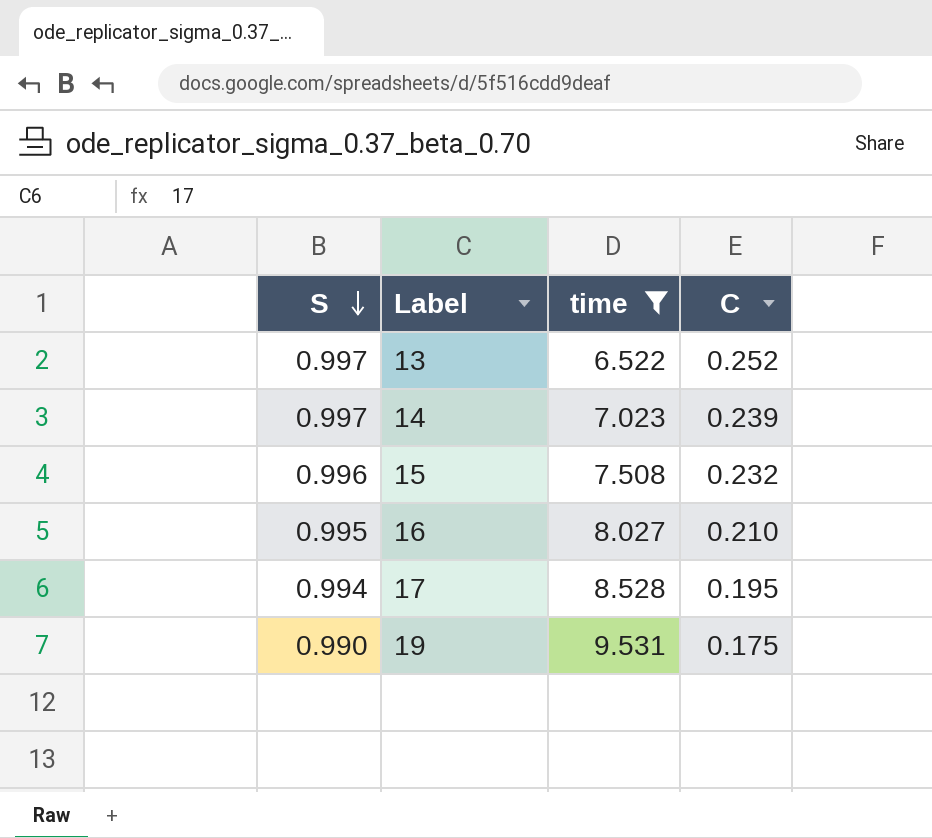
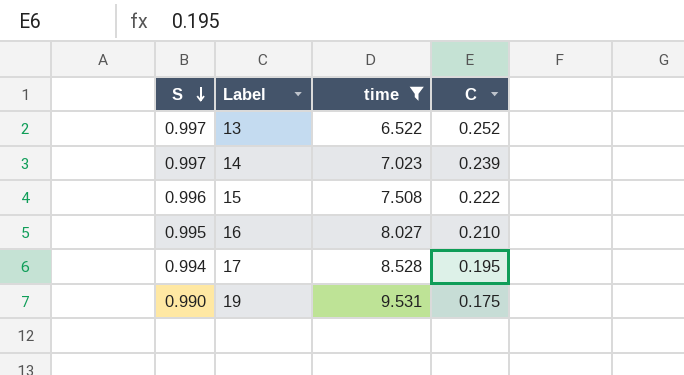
15 | C: 0.232 -> 0.222

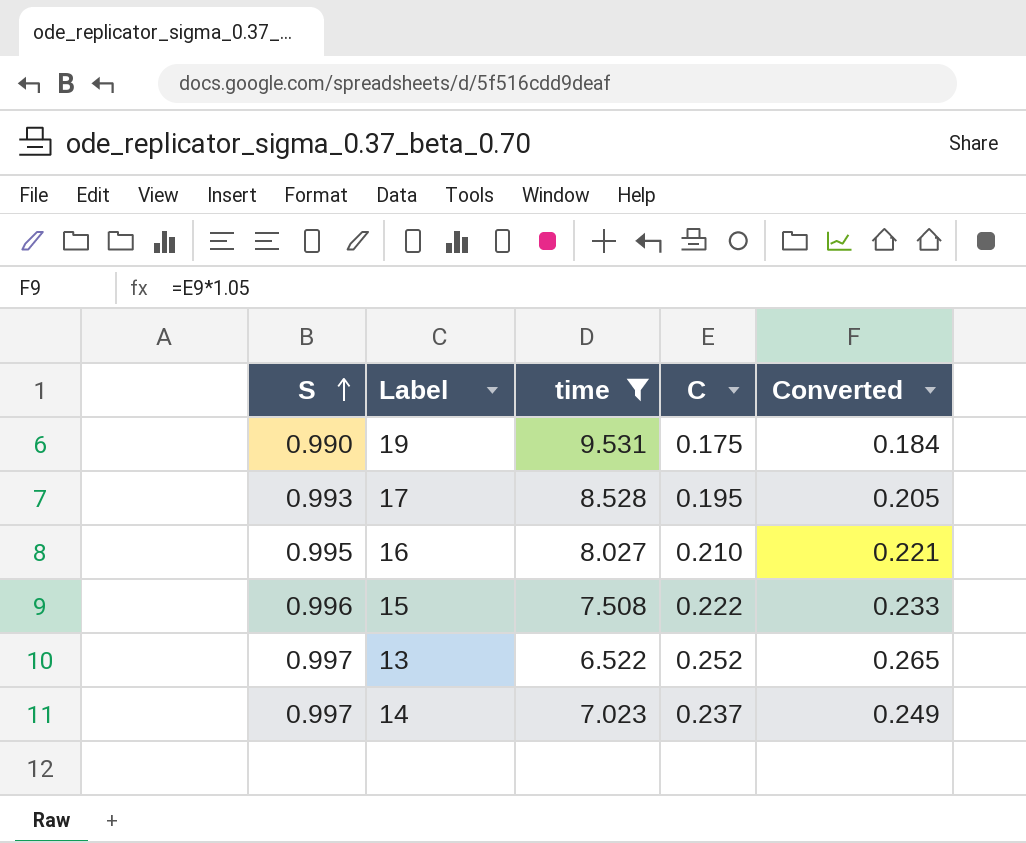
row order: S descending -> S ascending
column Converted | formula: none -> [C] * 1.05
17 | S: 0.994 -> 0.993
14 | C: 0.239 -> 0.237

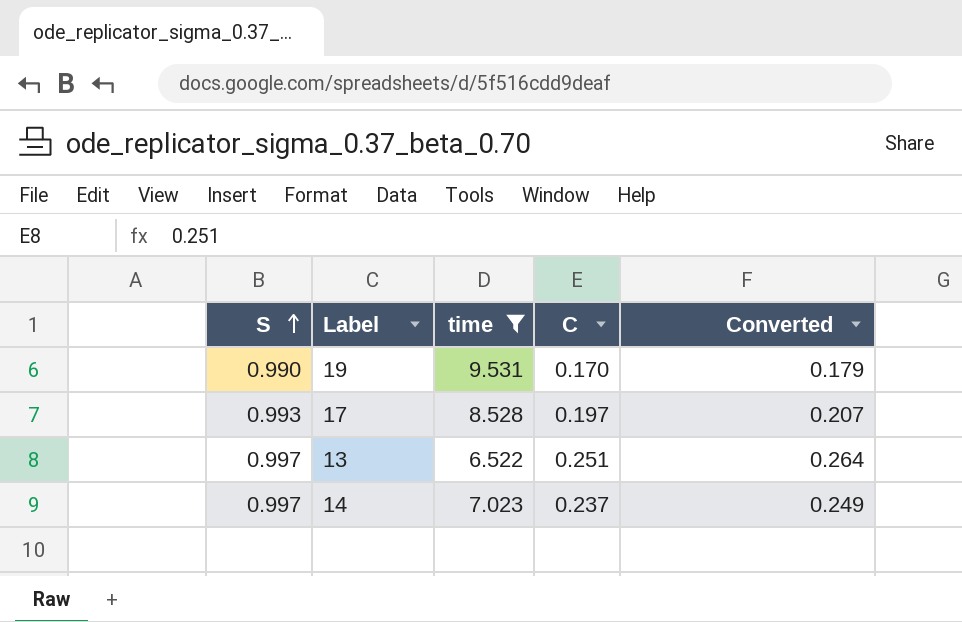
row 16: 0.995 | 8.027 | 0.210 | 0.221 -> none
row 15: 0.996 | 7.508 | 0.222 | 0.233 -> none
19 | C: 0.175 -> 0.170
19 | Converted: 0.184 -> 0.179
17 | C: 0.195 -> 0.197
17 | Converted: 0.205 -> 0.207
13 | C: 0.252 -> 0.251
13 | Converted: 0.265 -> 0.264

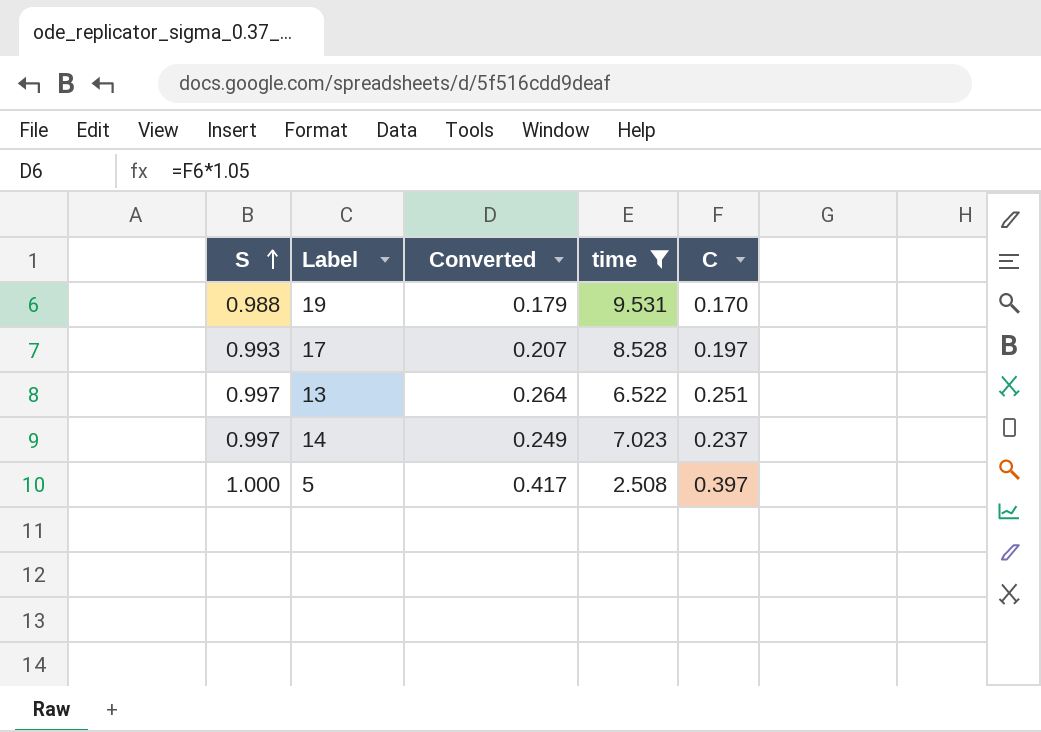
column Converted | position: 5 -> 3
19 | S: 0.990 -> 0.988
row 5: none -> 1.000 | 0.417 | 2.508 | 0.397

